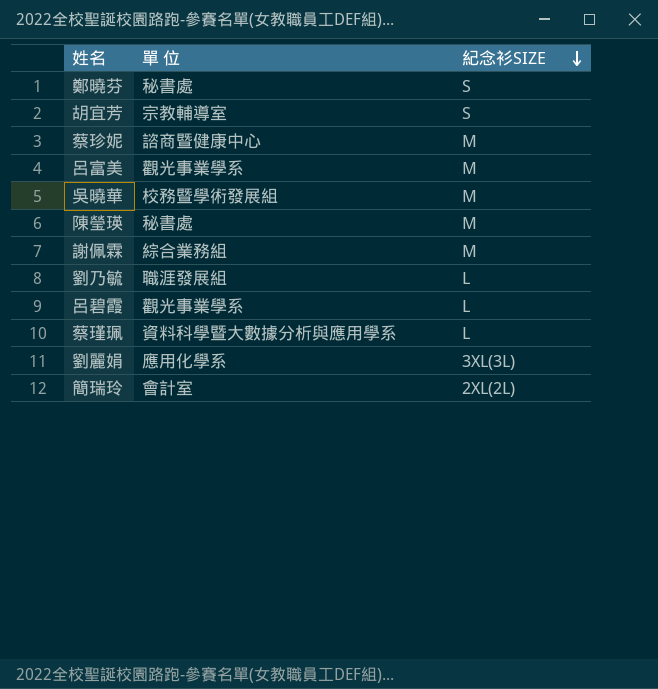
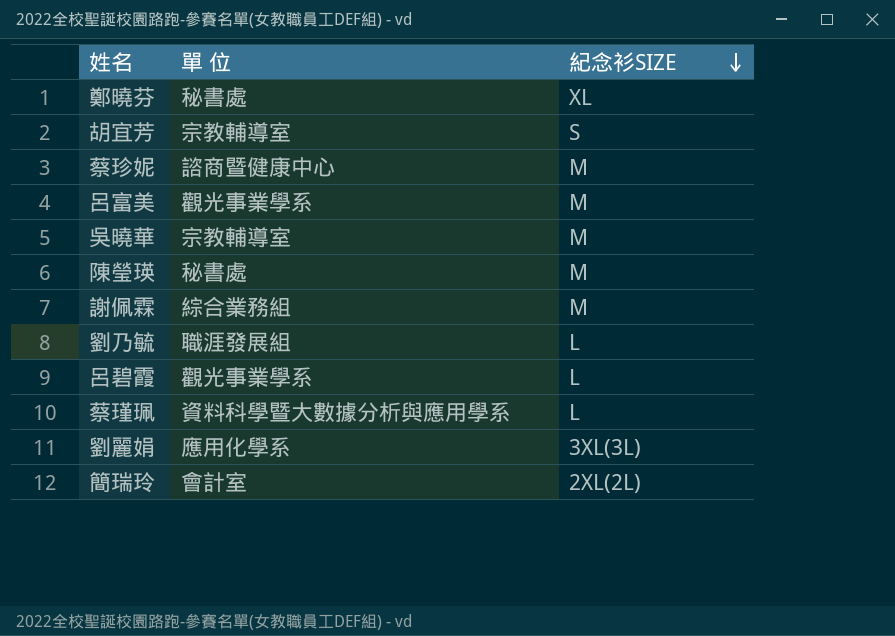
鄭曉芬 | 紀念衫SIZE: S -> XL
吳曉華 | 單 位: 校務暨學術發展組 -> 宗教輔導室

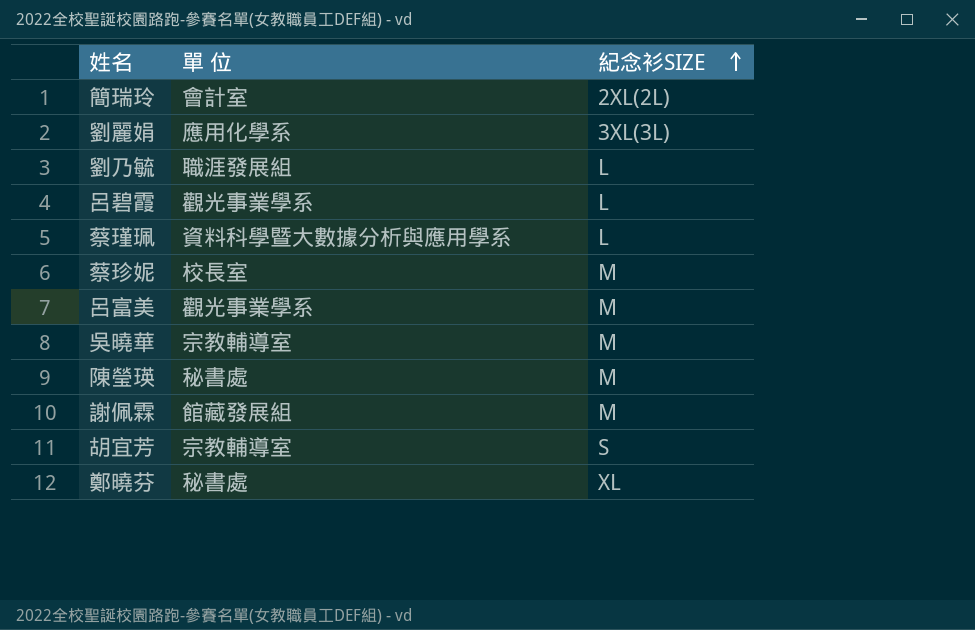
row order: 紀念衫SIZE descending -> 紀念衫SIZE ascending
蔡珍妮 | 單 位: 諮商暨健康中心 -> 校長室
謝佩霖 | 單 位: 綜合業務組 -> 館藏發展組

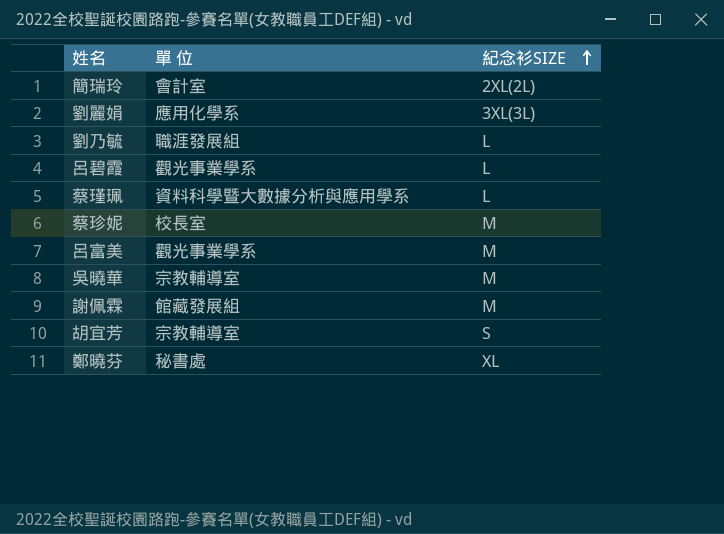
row 陳瑩瑛: 秘書處 | M -> none

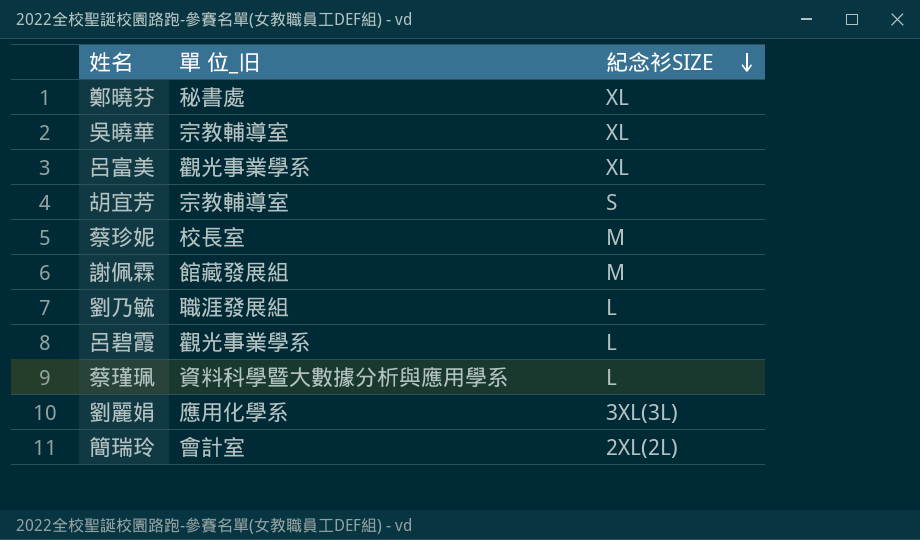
row order: 紀念衫SIZE ascending -> 紀念衫SIZE descending
column name: 單 位 -> 單 位_旧
吳曉華 | 紀念衫SIZE: M -> XL
呂富美 | 紀念衫SIZE: M -> XL

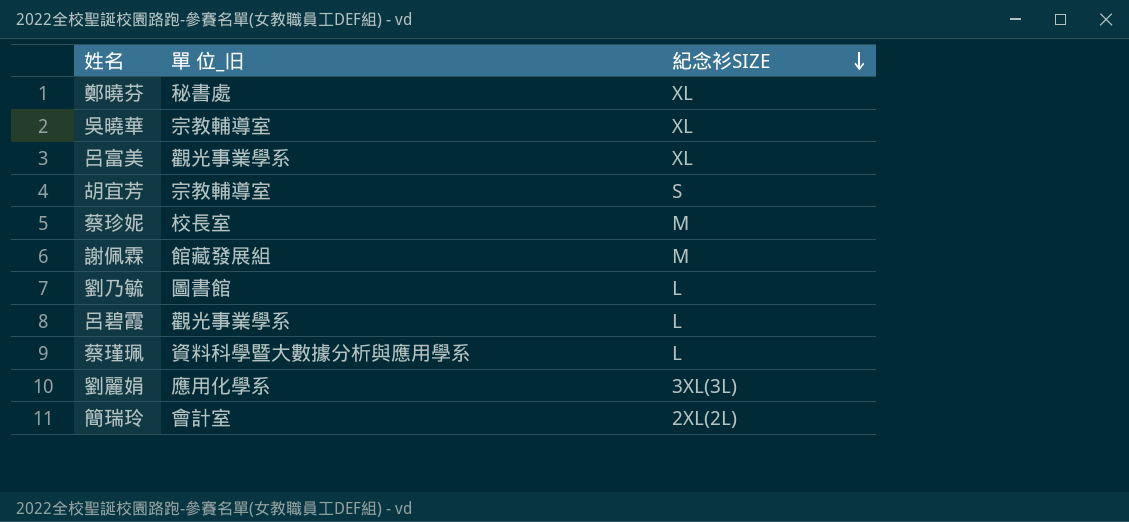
劉乃毓 | 單 位_旧: 職涯發展組 -> 圖書館

